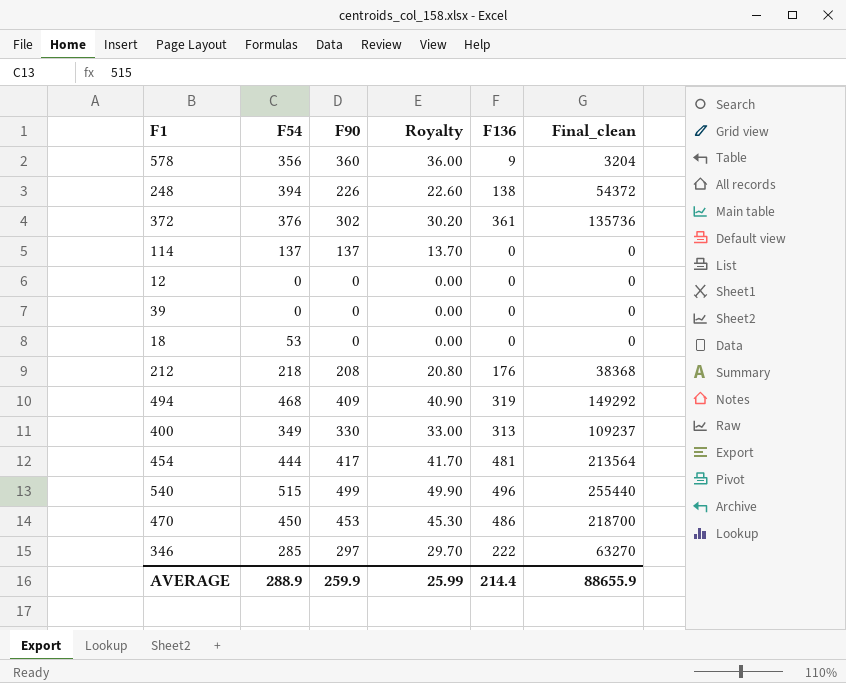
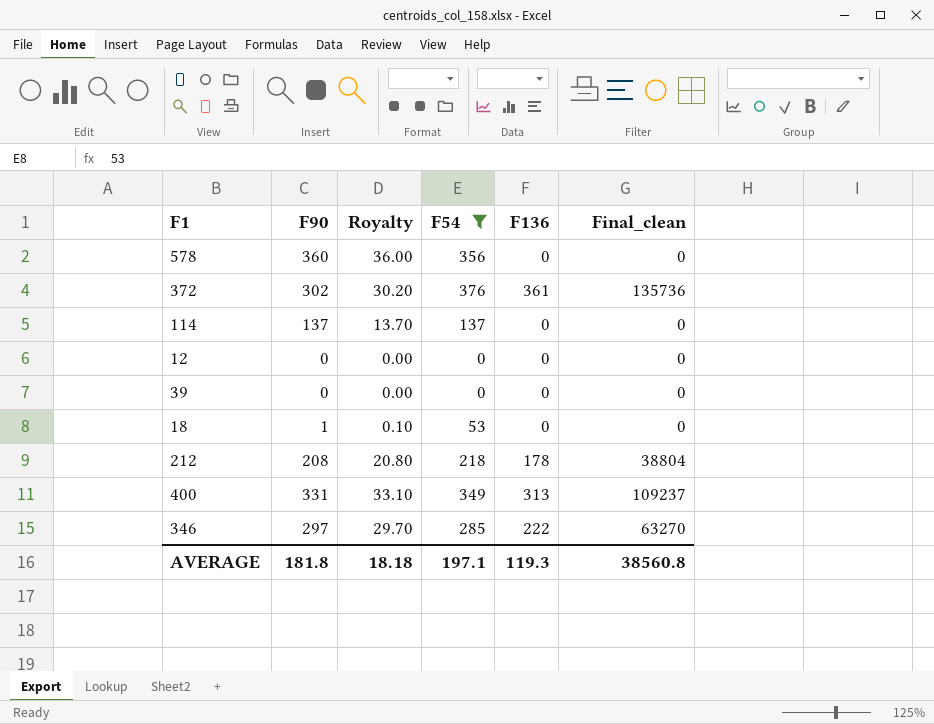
filter: none -> F54 <= 376
column F54 | position: 2 -> 4
578 | F136: 9 -> 0
578 | Final_clean: 3204 -> 0
18 | F90: 0 -> 1
18 | Royalty: 0.00 -> 0.10
212 | F136: 176 -> 178
212 | Final_clean: 38368 -> 38804
400 | F90: 330 -> 331
400 | Royalty: 33.00 -> 33.10
AVERAGE | F90: 259.9 -> 181.8
AVERAGE | Royalty: 25.99 -> 18.18
AVERAGE | F54: 288.9 -> 197.1
AVERAGE | F136: 214.4 -> 119.3
AVERAGE | Final_clean: 88655.9 -> 38560.8

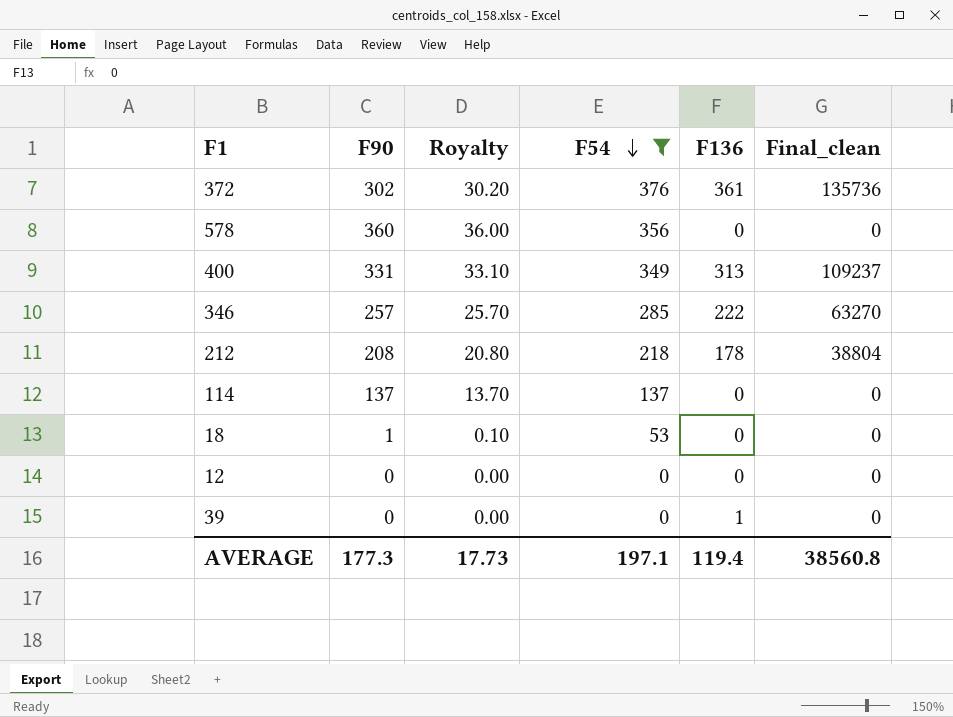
row order: none -> F54 descending
346 | F90: 297 -> 257
346 | Royalty: 29.70 -> 25.70
39 | F136: 0 -> 1
AVERAGE | F90: 181.8 -> 177.3
AVERAGE | Royalty: 18.18 -> 17.73
AVERAGE | F136: 119.3 -> 119.4

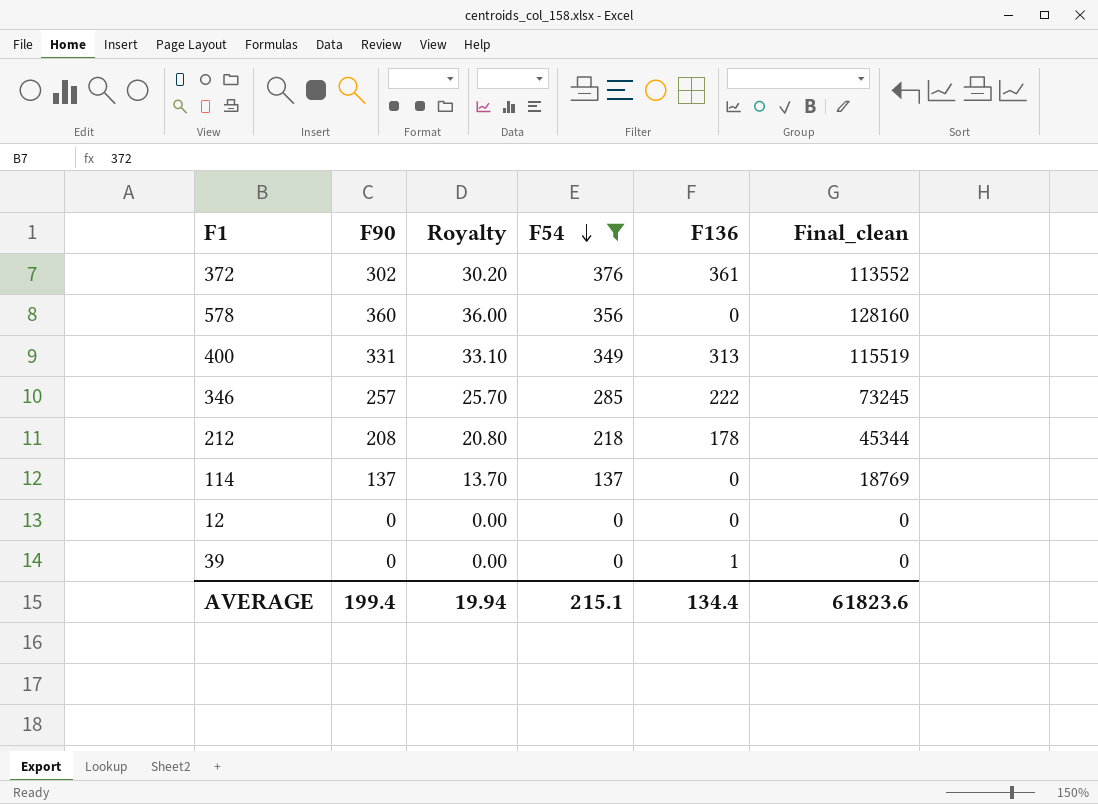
column Final_clean | formula: [F54] * [F136] -> [F90] * [F54]
row 18: 1 | 0.10 | 53 | 0 | 0 -> none
AVERAGE | F90: 177.3 -> 199.4
AVERAGE | Royalty: 17.73 -> 19.94
AVERAGE | F54: 197.1 -> 215.1
AVERAGE | F136: 119.4 -> 134.4
AVERAGE | Final_clean: 38560.8 -> 61823.6

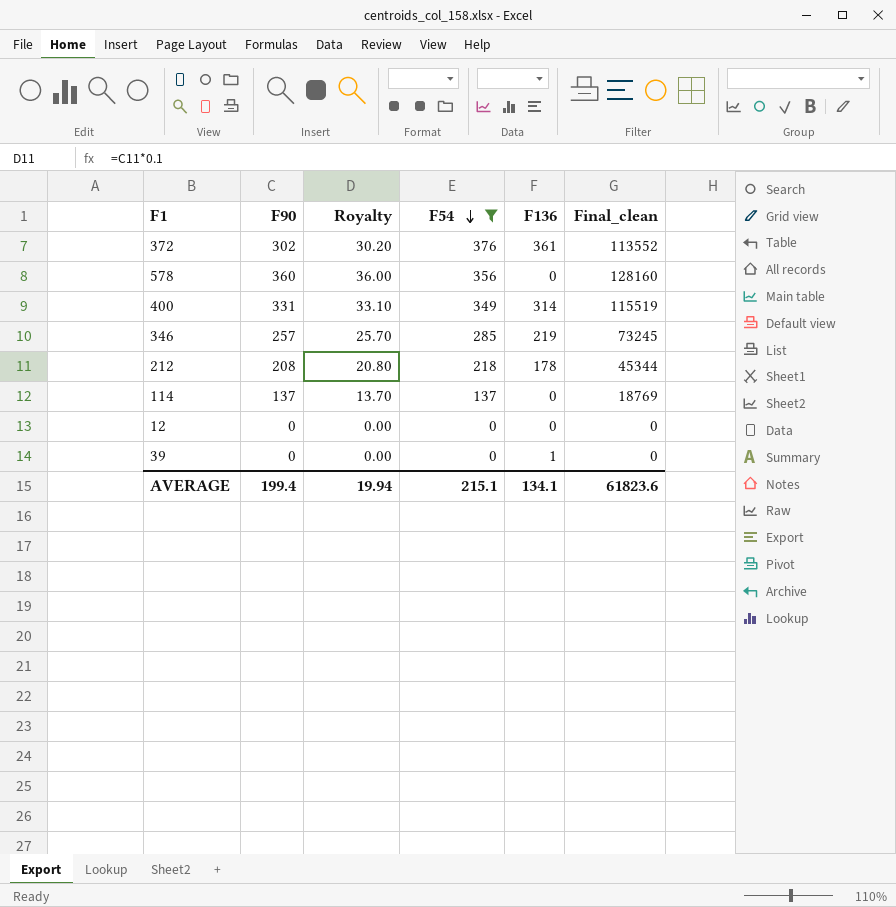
400 | F136: 313 -> 314
346 | F136: 222 -> 219
AVERAGE | F136: 134.4 -> 134.1

